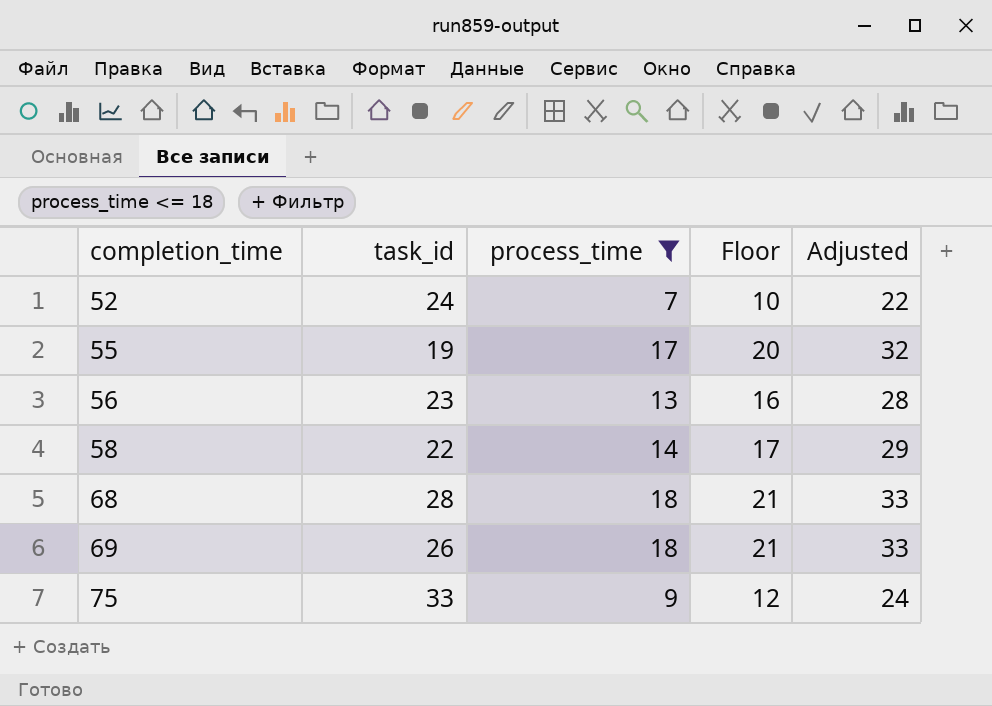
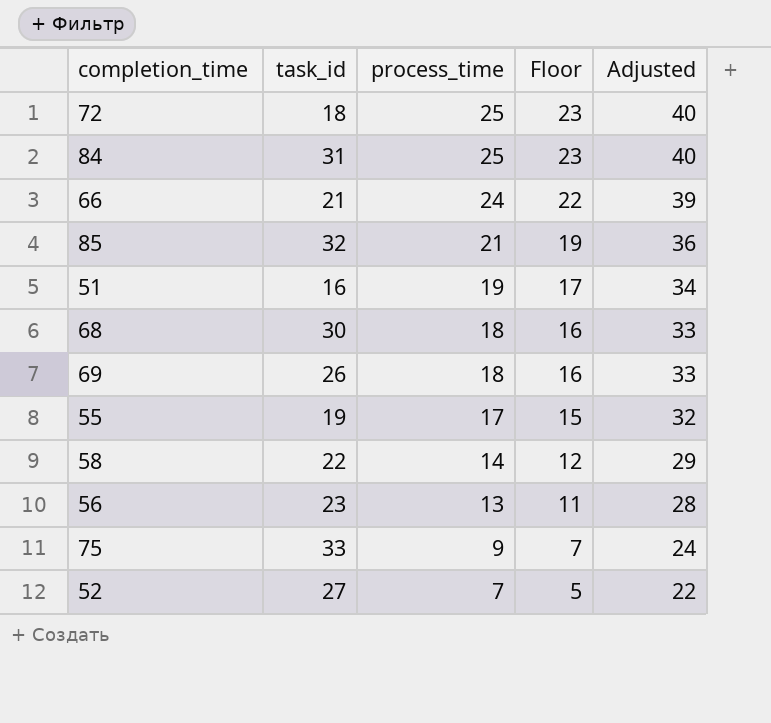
filter: process_time <= 18 -> none
row order: completion_time ascending -> process_time descending
column Floor | formula: [process_time] + 3 -> [process_time] - 2
68 | task_id: 28 -> 30
52 | task_id: 24 -> 27

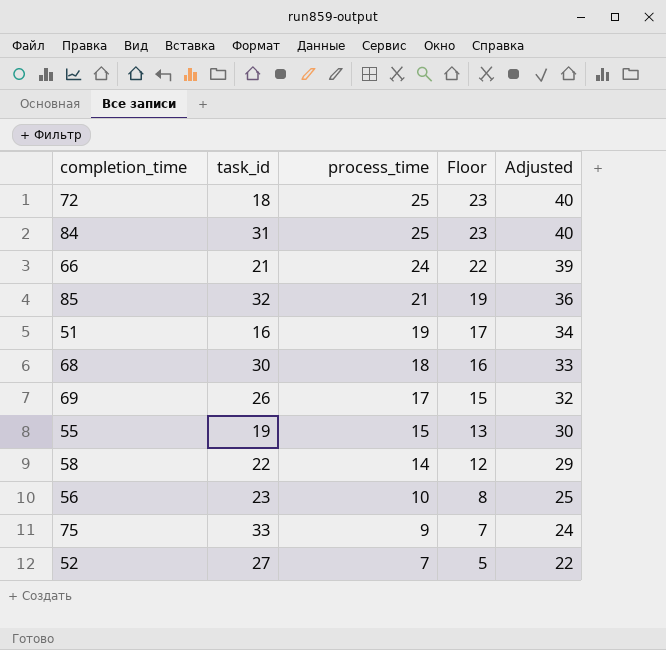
69 | process_time: 18 -> 17
69 | Floor: 16 -> 15
69 | Adjusted: 33 -> 32
55 | process_time: 17 -> 15
55 | Floor: 15 -> 13
55 | Adjusted: 32 -> 30
56 | process_time: 13 -> 10
56 | Floor: 11 -> 8
56 | Adjusted: 28 -> 25

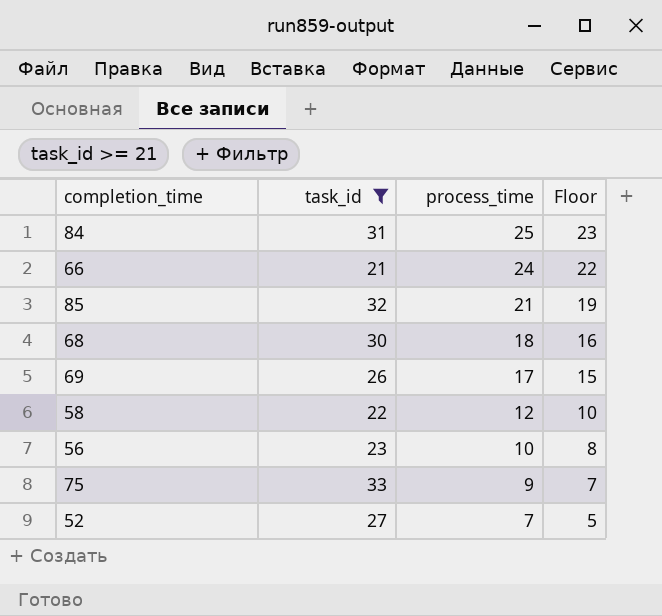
filter: none -> task_id >= 21
column Adjusted | formula: [process_time] + 15 -> none
58 | process_time: 14 -> 12
58 | Floor: 12 -> 10

